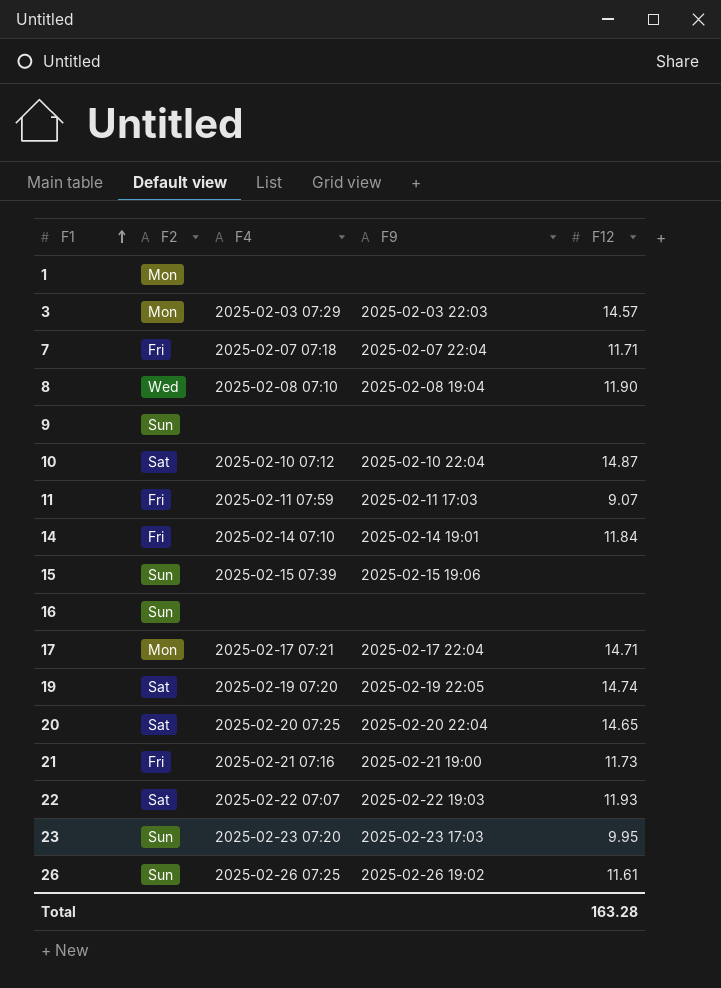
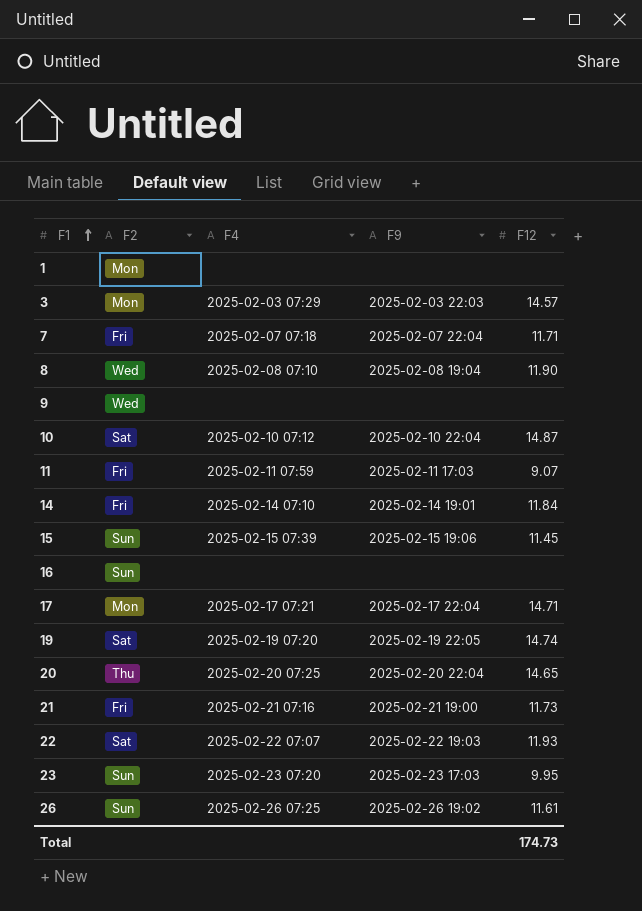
9 | F2: Sun -> Wed
15 | F12: none -> 11.45
20 | F2: Sat -> Thu
Total | F12: 163.28 -> 174.73

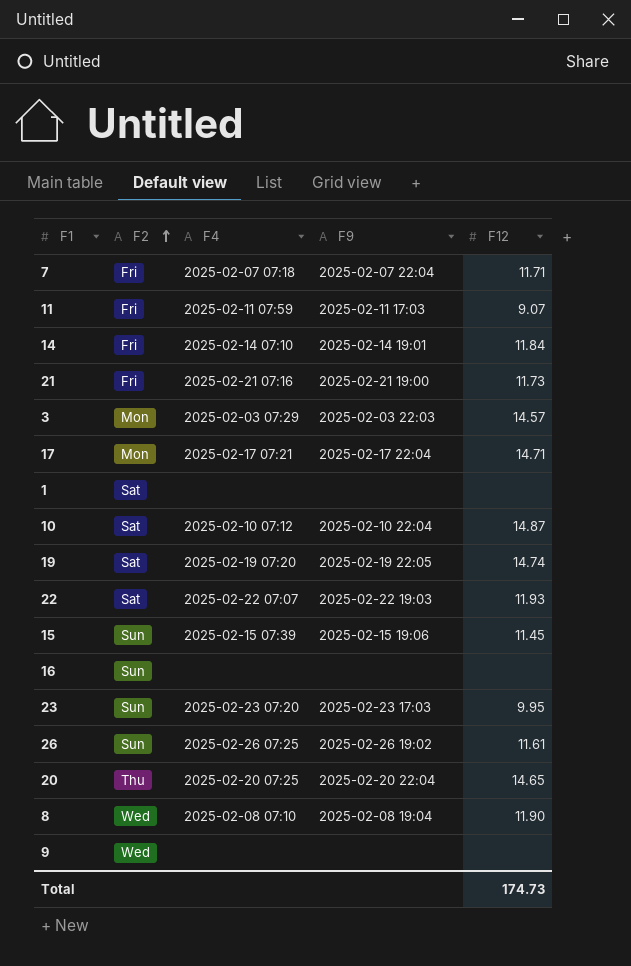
row order: F1 ascending -> F2 ascending
1 | F2: Mon -> Sat

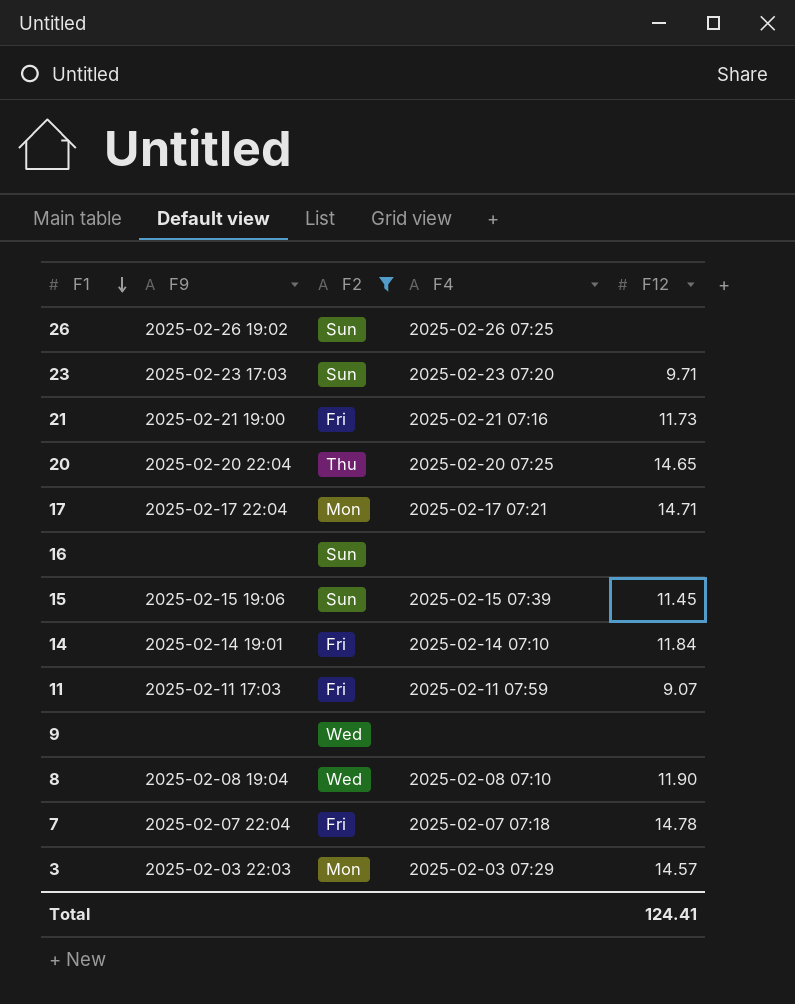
filter: none -> F2 != Sat
row order: F2 ascending -> F1 descending
column F9 | position: 4 -> 2
26 | F12: 11.61 -> none
23 | F12: 9.95 -> 9.71
7 | F12: 11.71 -> 14.78
Total | F12: 174.73 -> 124.41

